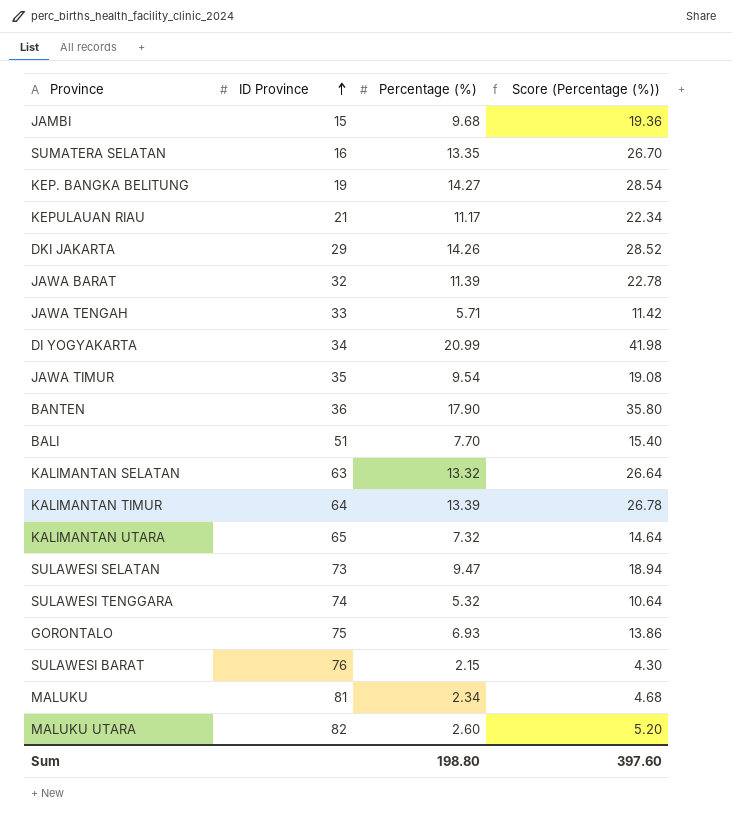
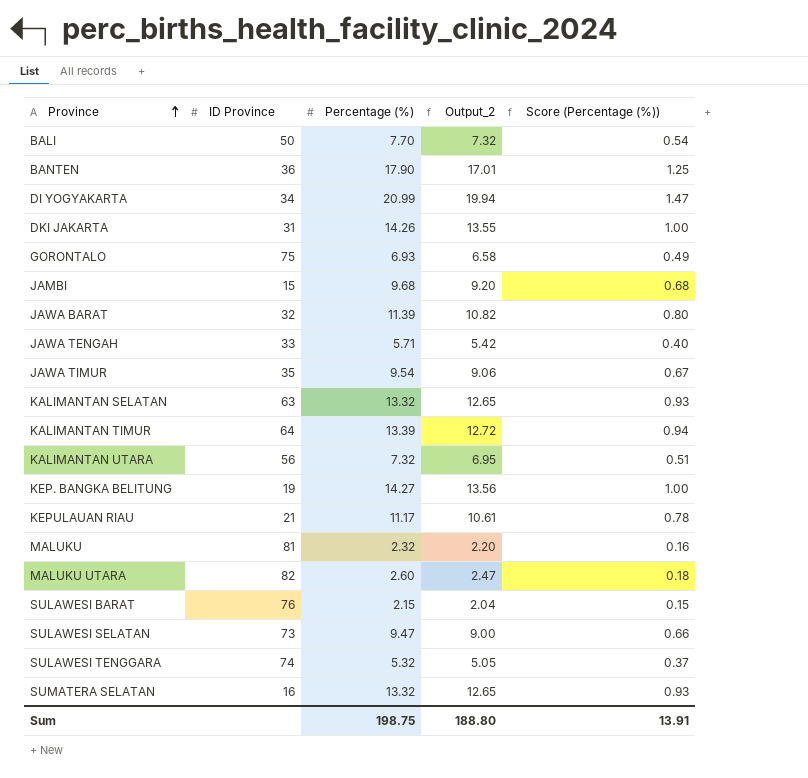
row order: ID Province ascending -> Province ascending
column Output_2 | formula: none -> [Percentage (%)] * 0.95
column Score (Percentage (%)) | formula: [Percentage (%)] * 2 -> [Percentage (%)] * 0.07
BALI | ID Province: 51 -> 50
DKI JAKARTA | ID Province: 29 -> 31
KALIMANTAN UTARA | ID Province: 65 -> 56
MALUKU | Percentage (%): 2.34 -> 2.32
SUMATERA SELATAN | Percentage (%): 13.35 -> 13.32
Sum | Percentage (%): 198.80 -> 198.75
Sum | Score (Percentage (%)): 397.60 -> 13.91

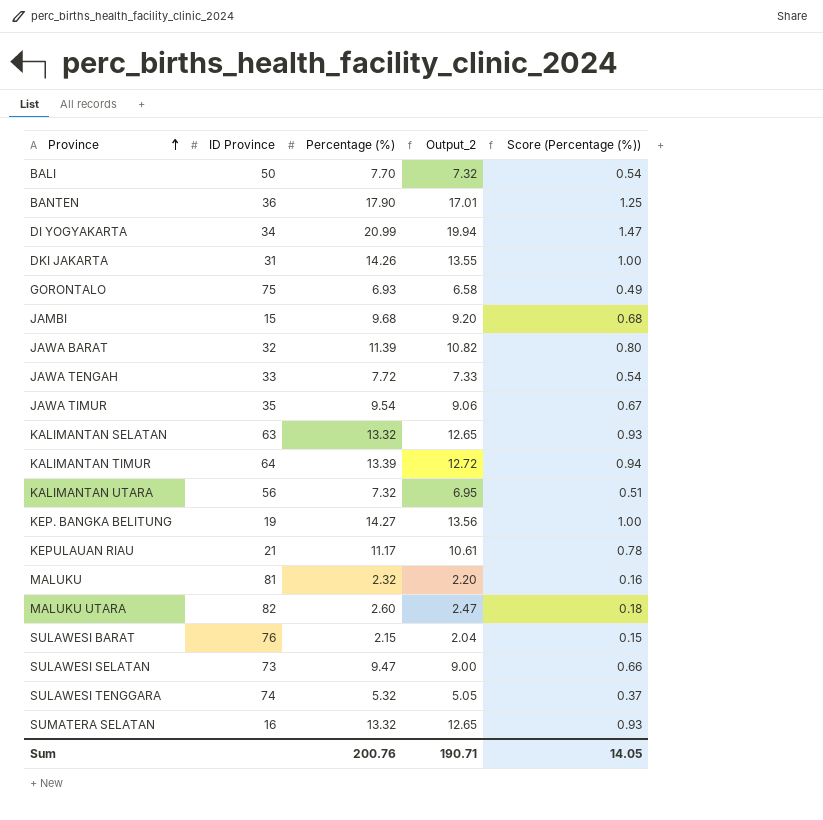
JAWA TENGAH | Percentage (%): 5.71 -> 7.72
JAWA TENGAH | Output_2: 5.42 -> 7.33
JAWA TENGAH | Score (Percentage (%)): 0.40 -> 0.54
Sum | Percentage (%): 198.75 -> 200.76
Sum | Output_2: 188.80 -> 190.71
Sum | Score (Percentage (%)): 13.91 -> 14.05

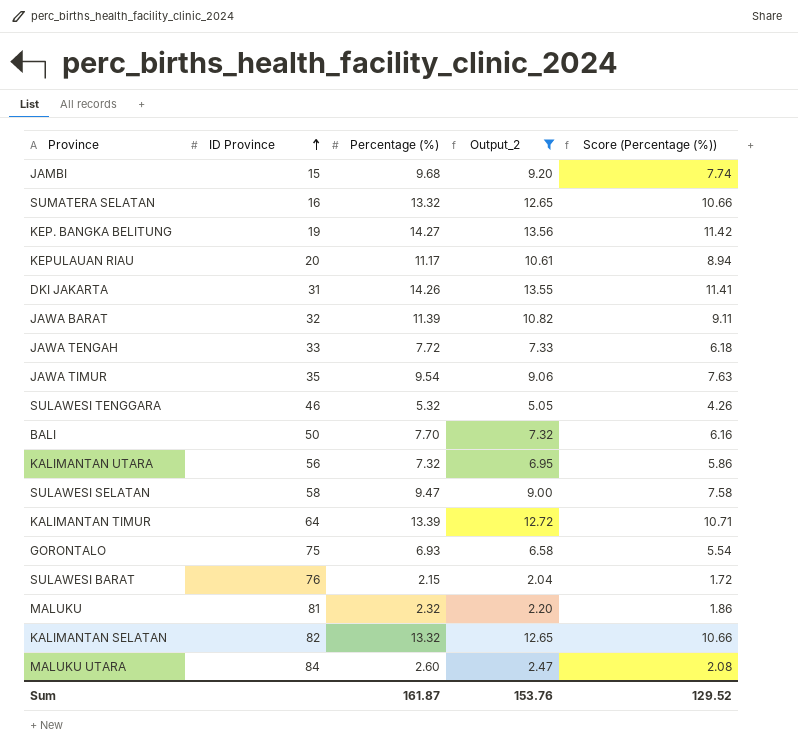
filter: none -> Output_2 <= 13.56
row order: Province ascending -> ID Province ascending
column Score (Percentage (%)) | formula: [Percentage (%)] * 0.07 -> [Percentage (%)] * 0.8
KEPULAUAN RIAU | ID Province: 21 -> 20
SULAWESI TENGGARA | ID Province: 74 -> 46
SULAWESI SELATAN | ID Province: 73 -> 58
KALIMANTAN SELATAN | ID Province: 63 -> 82
MALUKU UTARA | ID Province: 82 -> 84
Sum | Percentage (%): 200.76 -> 161.87
Sum | Output_2: 190.71 -> 153.76
Sum | Score (Percentage (%)): 14.05 -> 129.52

